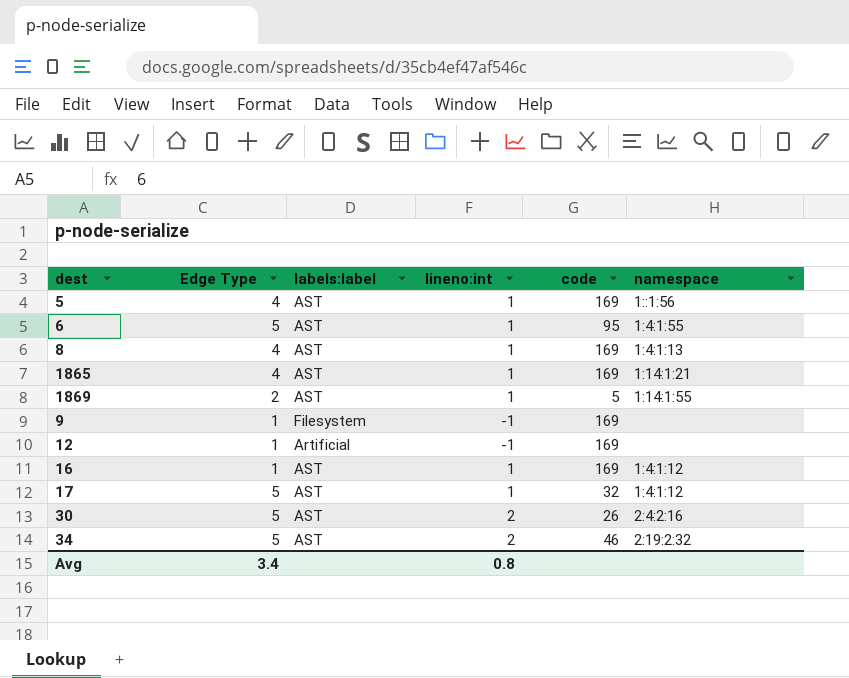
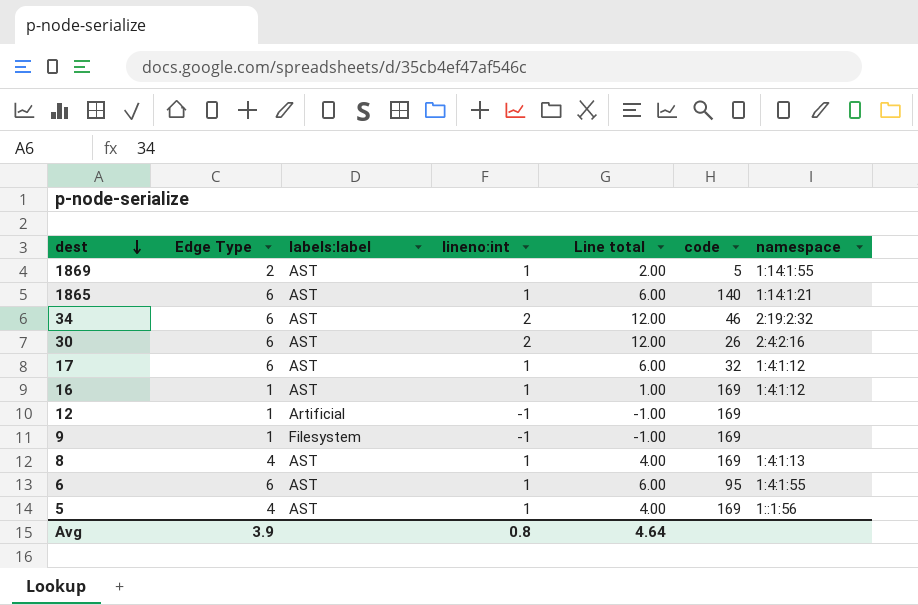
row order: none -> dest descending
column Line total | formula: none -> [Edge Type] * [lineno:int]
1865 | Edge Type: 4 -> 6
1865 | code: 169 -> 140
34 | Edge Type: 5 -> 6
30 | Edge Type: 5 -> 6
17 | Edge Type: 5 -> 6
6 | Edge Type: 5 -> 6
Avg | Edge Type: 3.4 -> 3.9

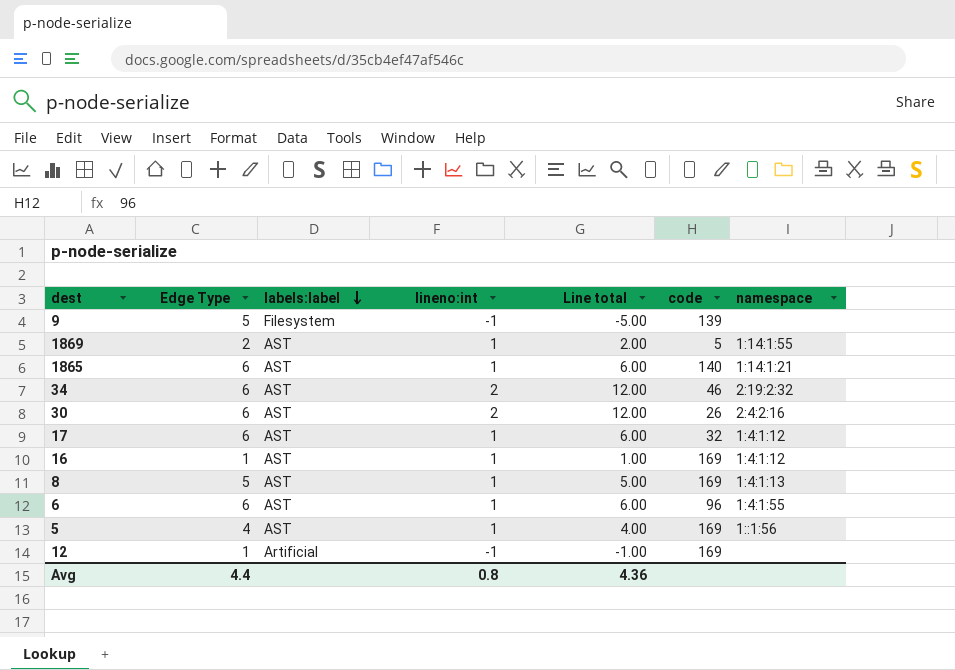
row order: dest descending -> labels:label descending
9 | Edge Type: 1 -> 5
9 | Line total: -1.00 -> -5.00
9 | code: 169 -> 139
8 | Edge Type: 4 -> 5
8 | Line total: 4.00 -> 5.00
6 | code: 95 -> 96
Avg | Edge Type: 3.9 -> 4.4
Avg | Line total: 4.64 -> 4.36

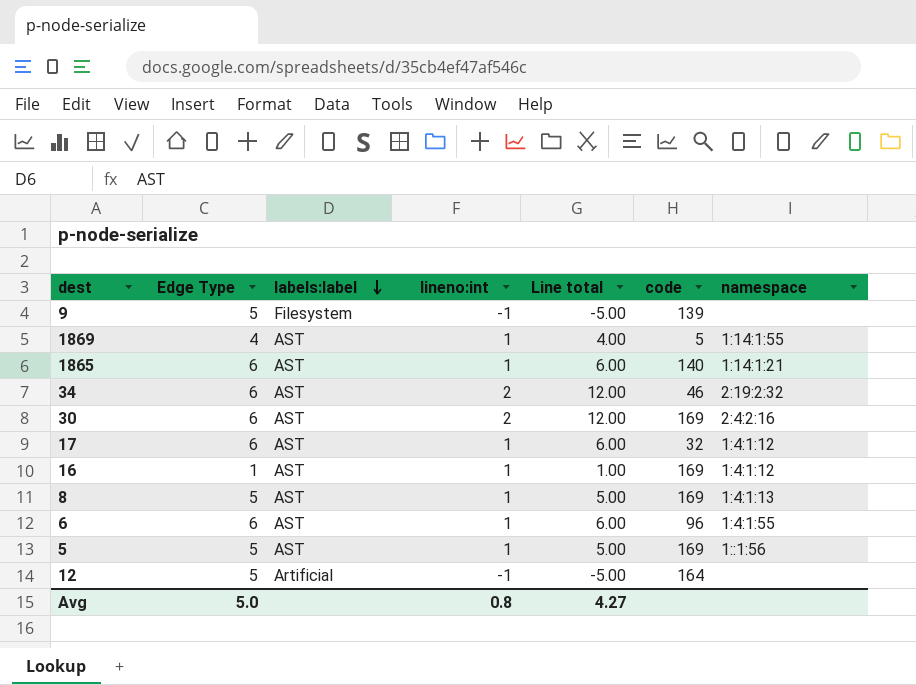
1869 | Edge Type: 2 -> 4
1869 | Line total: 2.00 -> 4.00
30 | code: 26 -> 169
5 | Edge Type: 4 -> 5
5 | Line total: 4.00 -> 5.00
12 | Edge Type: 1 -> 5
12 | Line total: -1.00 -> -5.00
12 | code: 169 -> 164
Avg | Edge Type: 4.4 -> 5.0
Avg | Line total: 4.36 -> 4.27

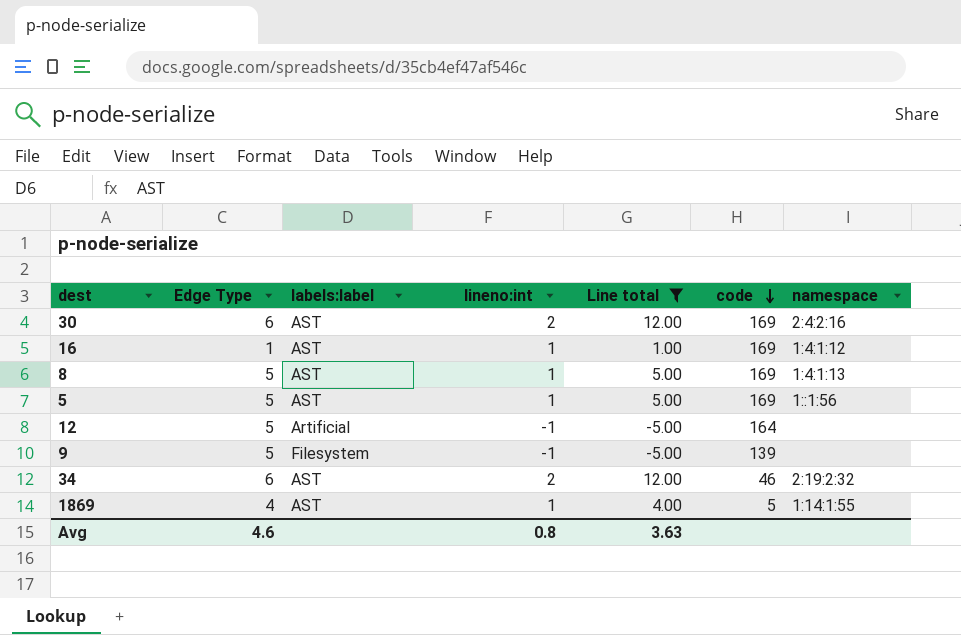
filter: none -> Line total != 6.00
row order: labels:label descending -> code descending
Avg | Edge Type: 5.0 -> 4.6
Avg | Line total: 4.27 -> 3.63

